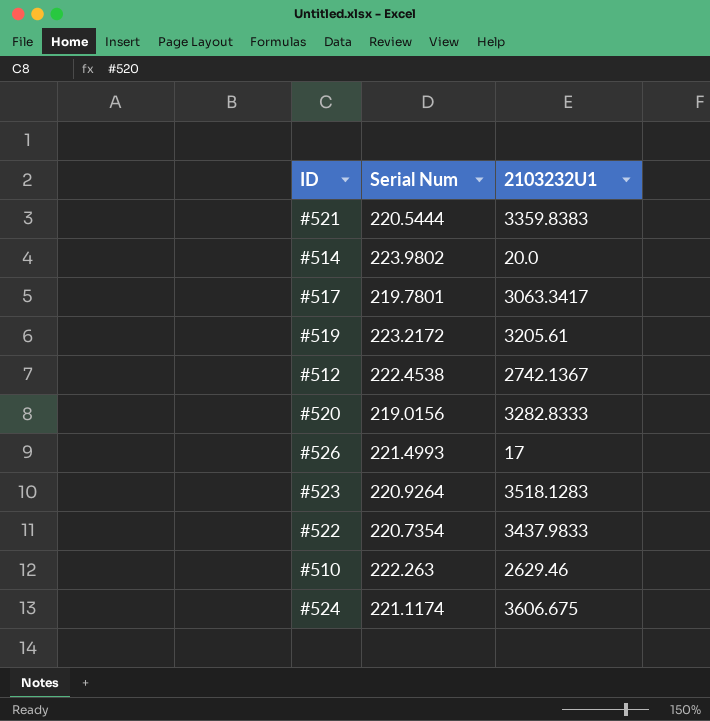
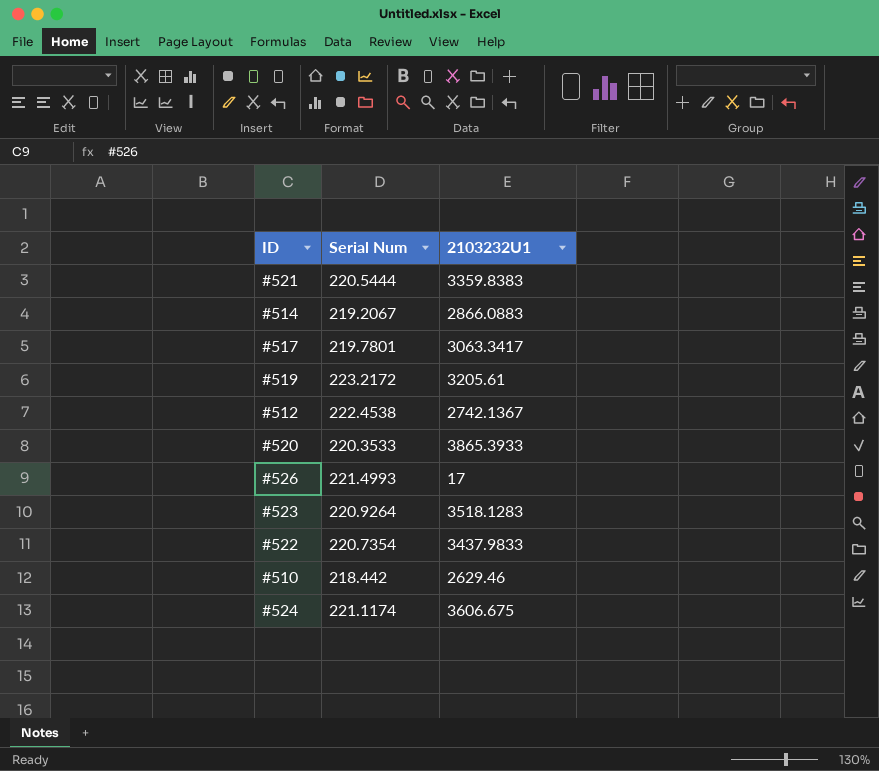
#514 | Serial Num: 223.9802 -> 219.2067
#514 | 2103232U1: 20.0 -> 2866.0883
#520 | Serial Num: 219.0156 -> 220.3533
#520 | 2103232U1: 3282.8333 -> 3865.3933
#510 | Serial Num: 222.263 -> 218.442

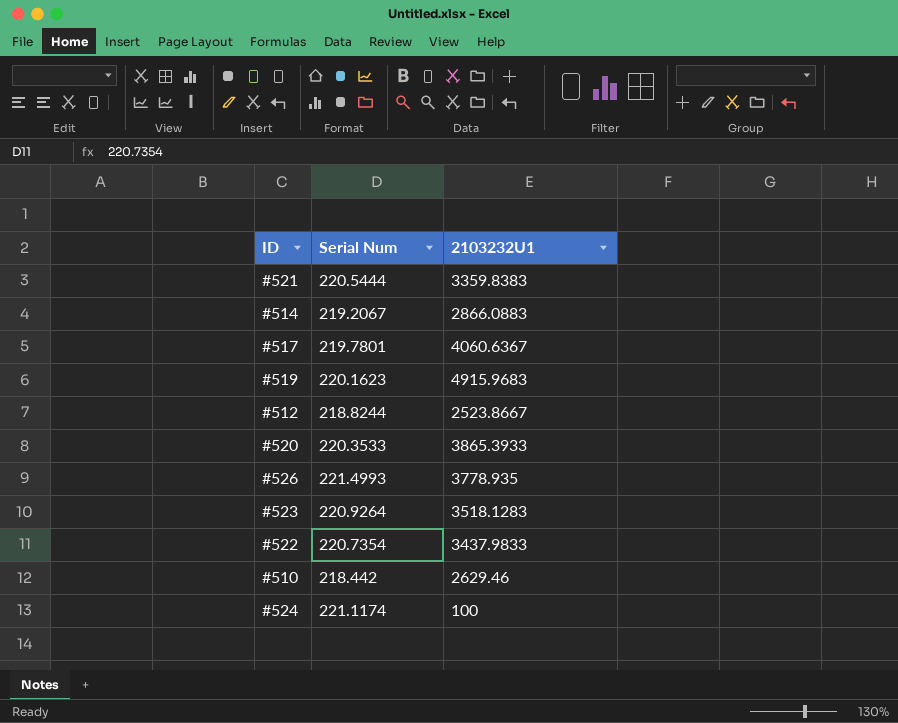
#517 | 2103232U1: 3063.3417 -> 4060.6367
#519 | Serial Num: 223.2172 -> 220.1623
#519 | 2103232U1: 3205.61 -> 4915.9683
#512 | Serial Num: 222.4538 -> 218.8244
#512 | 2103232U1: 2742.1367 -> 2523.8667
#526 | 2103232U1: 17 -> 3778.935
#524 | 2103232U1: 3606.675 -> 100

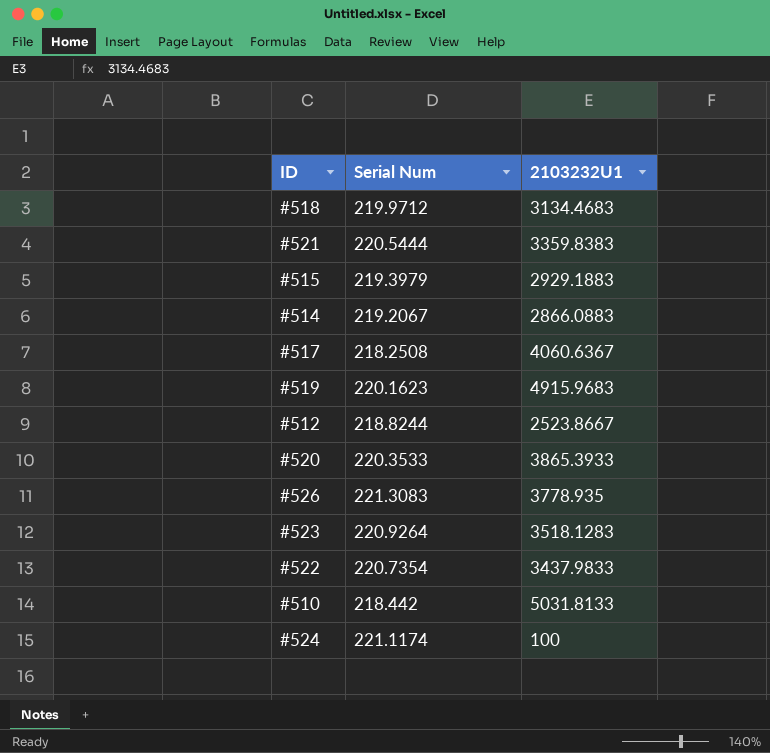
row #518: none -> 219.9712 | 3134.4683
row #515: none -> 219.3979 | 2929.1883
#517 | Serial Num: 219.7801 -> 218.2508
#526 | Serial Num: 221.4993 -> 221.3083
#510 | 2103232U1: 2629.46 -> 5031.8133

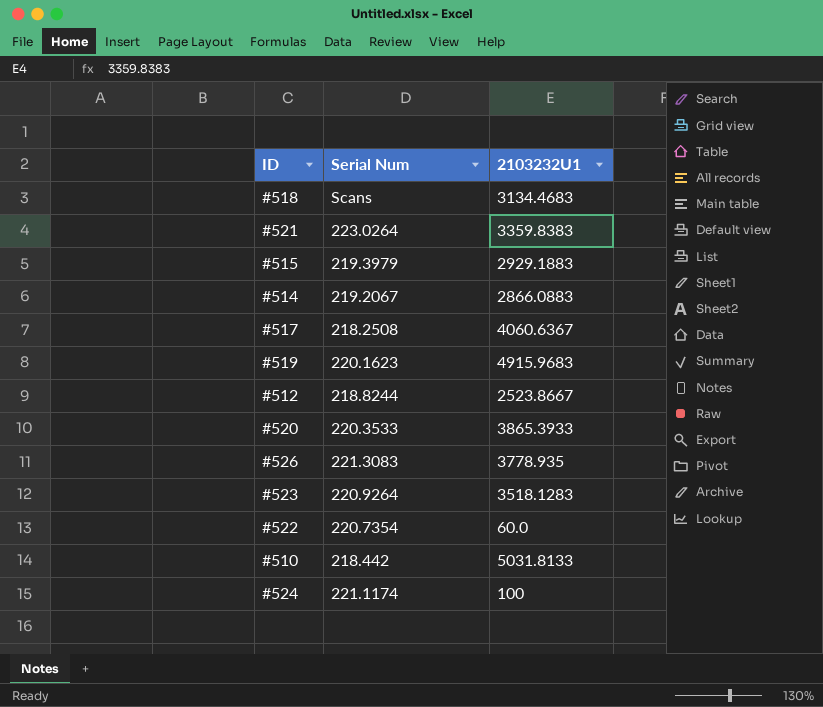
#518 | Serial Num: 219.9712 -> Scans
#521 | Serial Num: 220.5444 -> 223.0264
#522 | 2103232U1: 3437.9833 -> 60.0

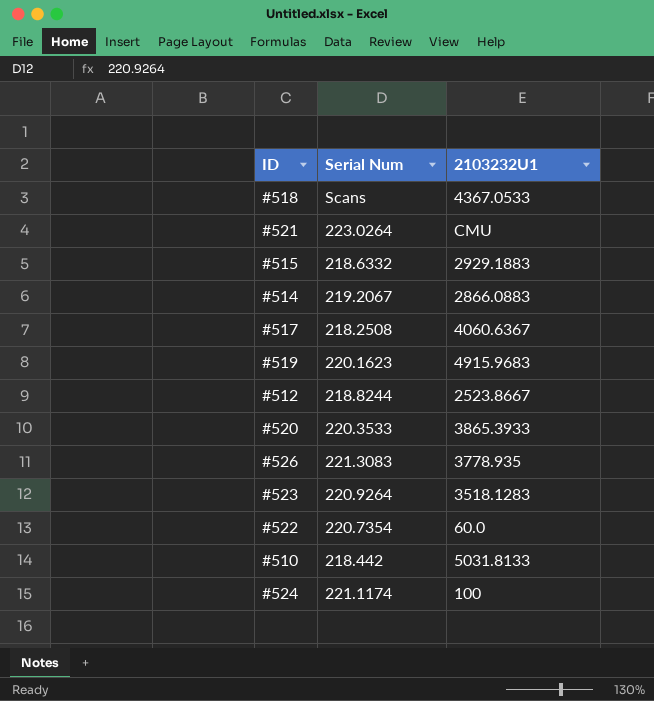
#518 | 2103232U1: 3134.4683 -> 4367.0533
#521 | 2103232U1: 3359.8383 -> CMU
#515 | Serial Num: 219.3979 -> 218.6332

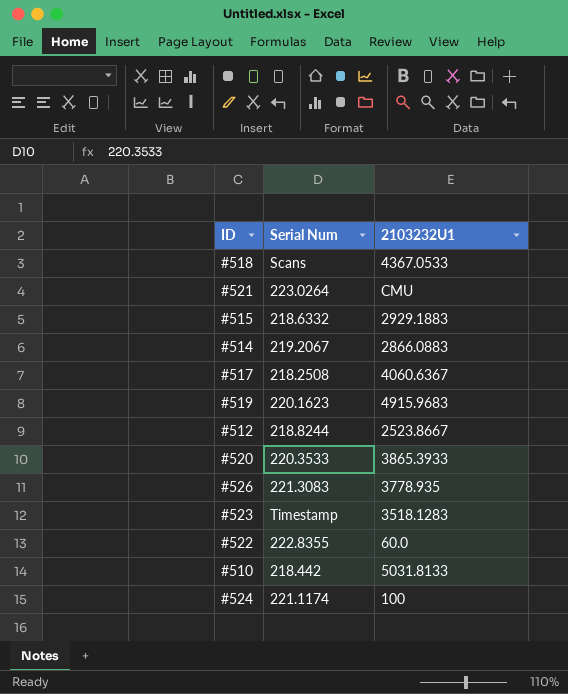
#523 | Serial Num: 220.9264 -> Timestamp
#522 | Serial Num: 220.7354 -> 222.8355

